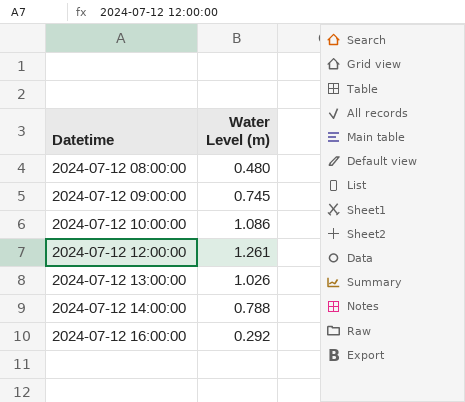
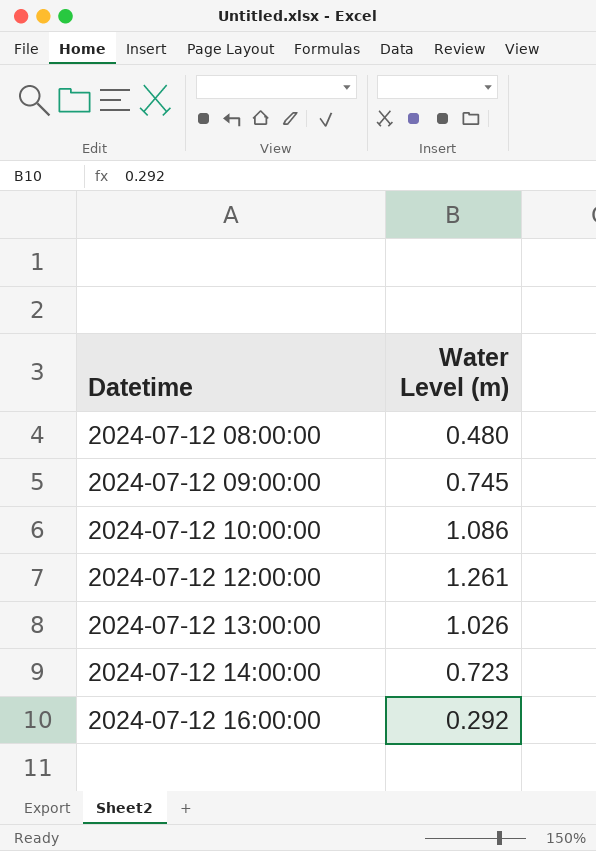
2024-07-12 14:00:00 | Water Level (m): 0.788 -> 0.723

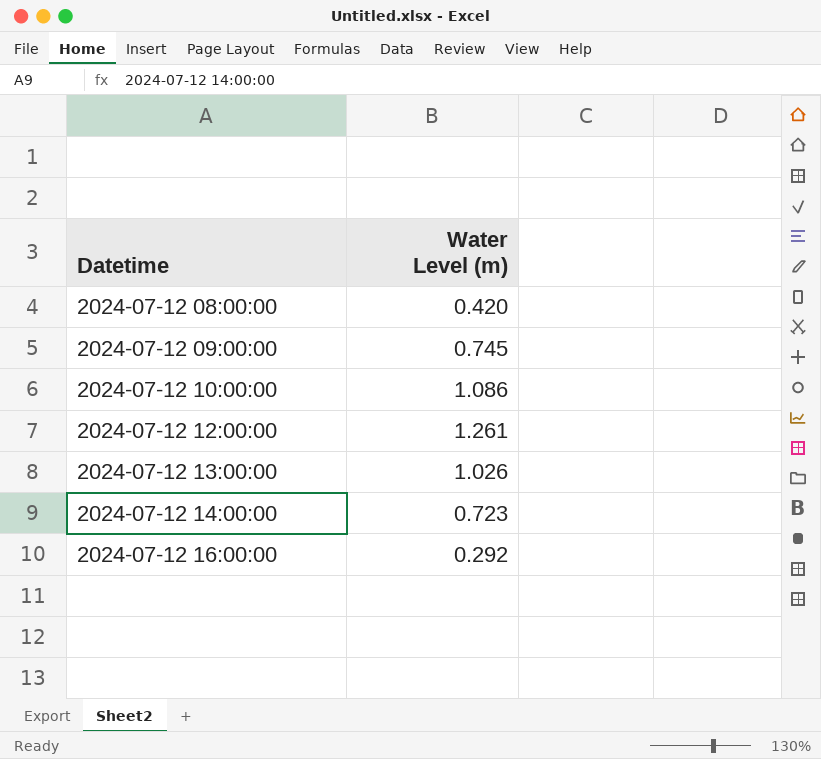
2024-07-12 08:00:00 | Water Level (m): 0.480 -> 0.420

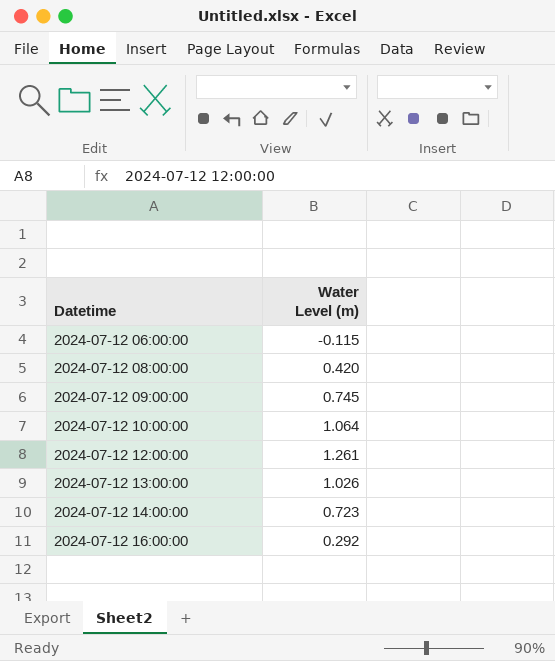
row 2024-07-12 06:00:00: none -> -0.115
2024-07-12 10:00:00 | Water Level (m): 1.086 -> 1.064

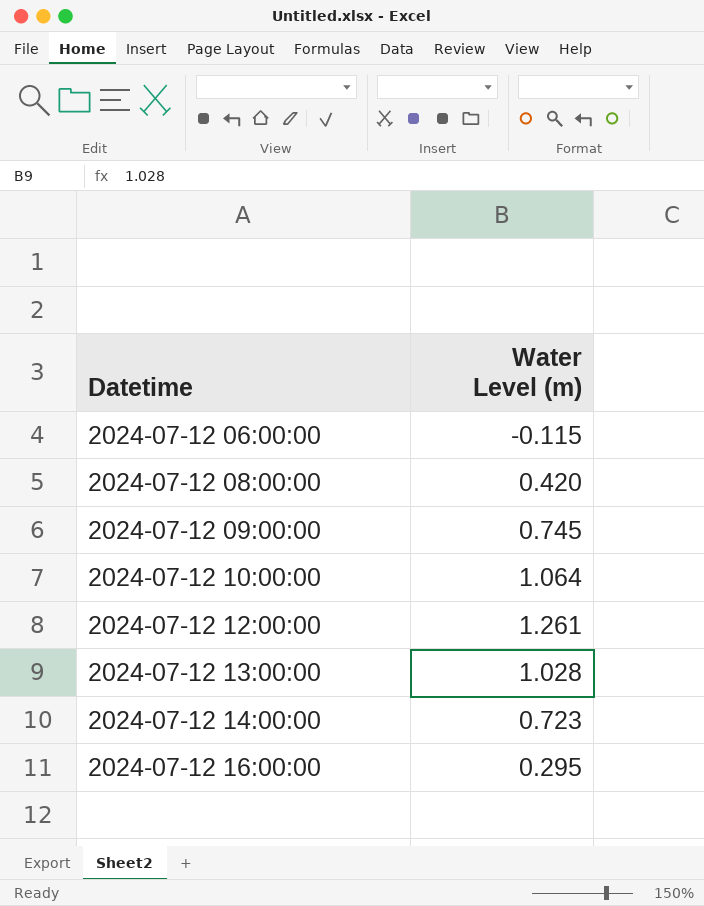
2024-07-12 13:00:00 | Water Level (m): 1.026 -> 1.028
2024-07-12 16:00:00 | Water Level (m): 0.292 -> 0.295

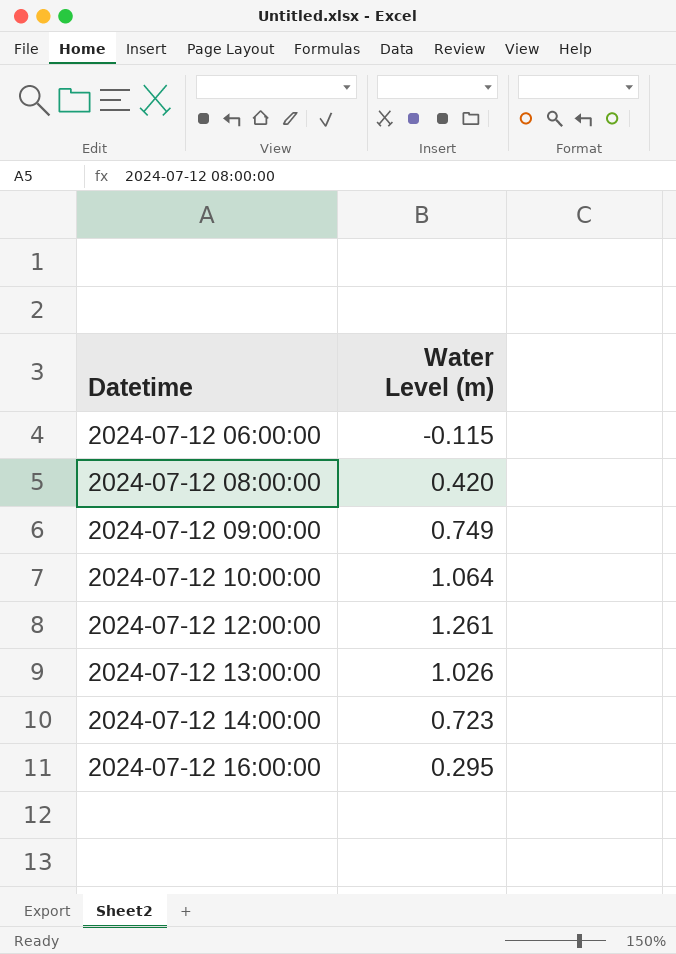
2024-07-12 09:00:00 | Water Level (m): 0.745 -> 0.749
2024-07-12 13:00:00 | Water Level (m): 1.028 -> 1.026

